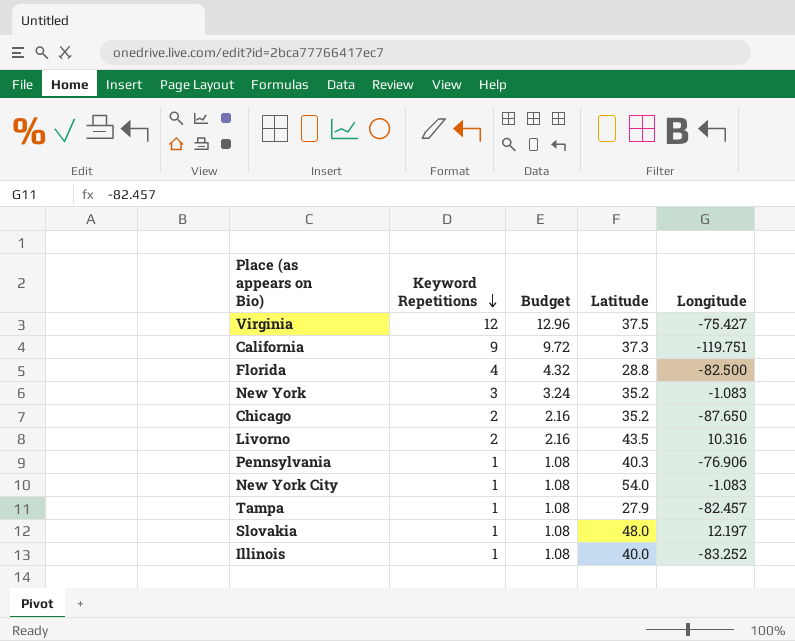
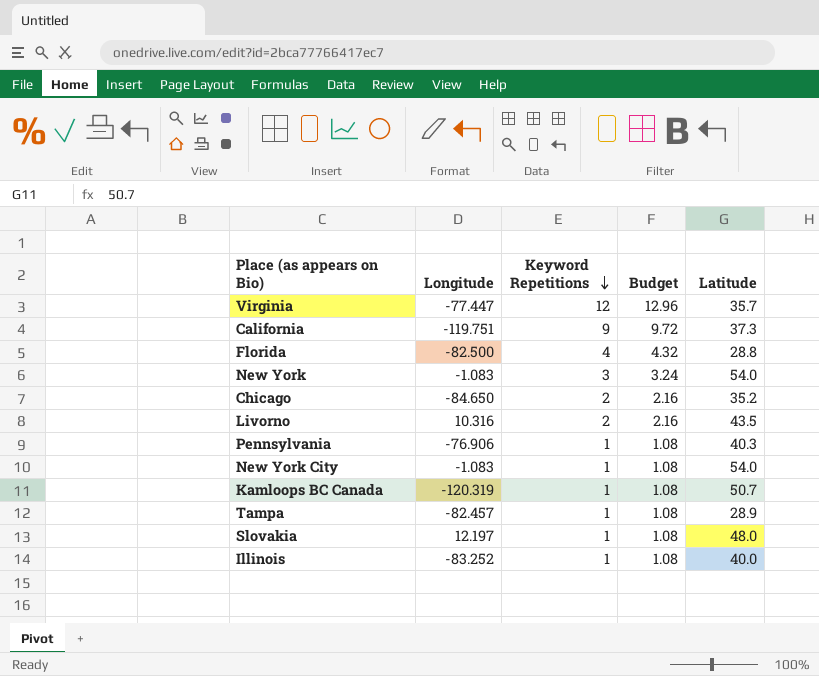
column Longitude | position: 5 -> 2
Virginia | Longitude: -75.427 -> -77.447
Virginia | Latitude: 37.5 -> 35.7
New York | Latitude: 35.2 -> 54.0
Chicago | Longitude: -87.650 -> -84.650
row Kamloops BC Canada: none -> -120.319 | 1 | 1.08 | 50.7
Tampa | Latitude: 27.9 -> 28.9

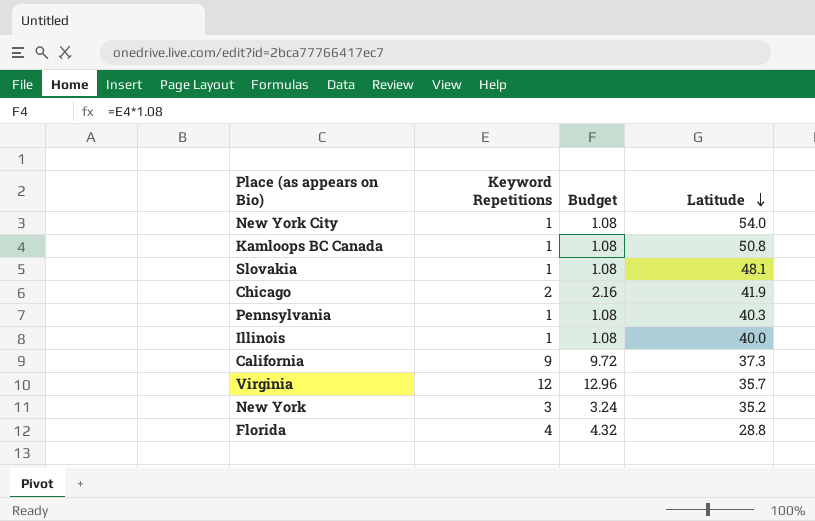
row order: Keyword Repetitions descending -> Latitude descending
column Longitude | position: 2 -> none
row Livorno: 10.316 | 2 | 2.16 | 43.5 -> none
row Tampa: -82.457 | 1 | 1.08 | 28.9 -> none
Kamloops BC Canada | Latitude: 50.7 -> 50.8
Slovakia | Latitude: 48.0 -> 48.1
Chicago | Latitude: 35.2 -> 41.9
New York | Latitude: 54.0 -> 35.2

